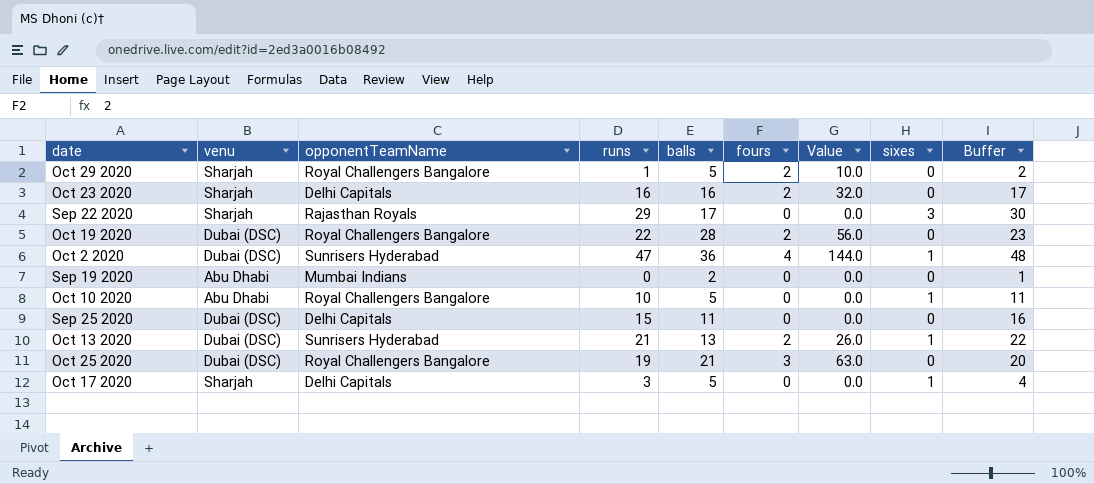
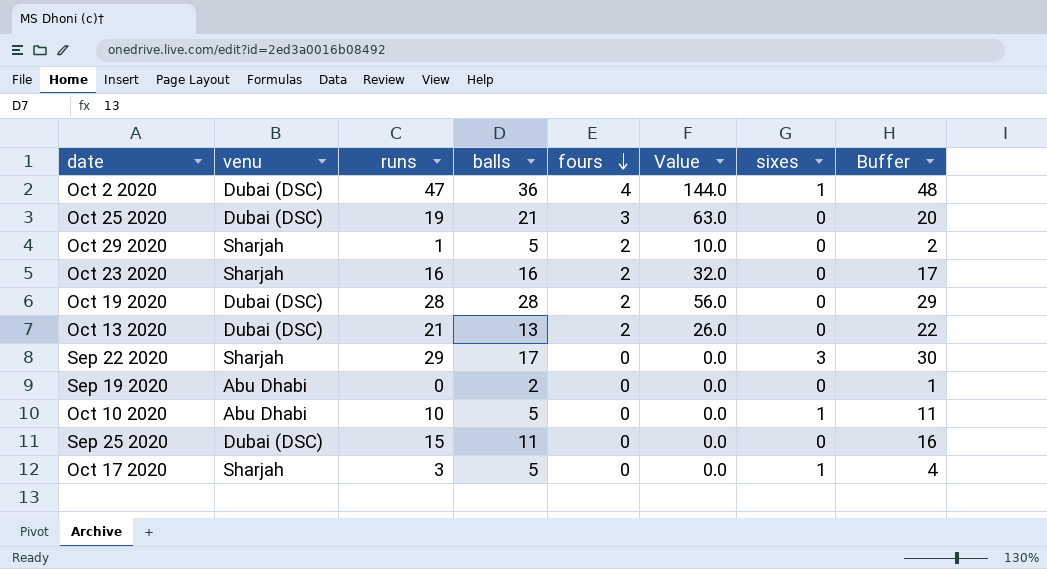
row order: none -> fours descending
column opponentTeamName | position: 3 -> none
Oct 19 2020 | runs: 22 -> 28
Oct 19 2020 | Buffer: 23 -> 29
Oct 13 2020 | sixes: 1 -> 0

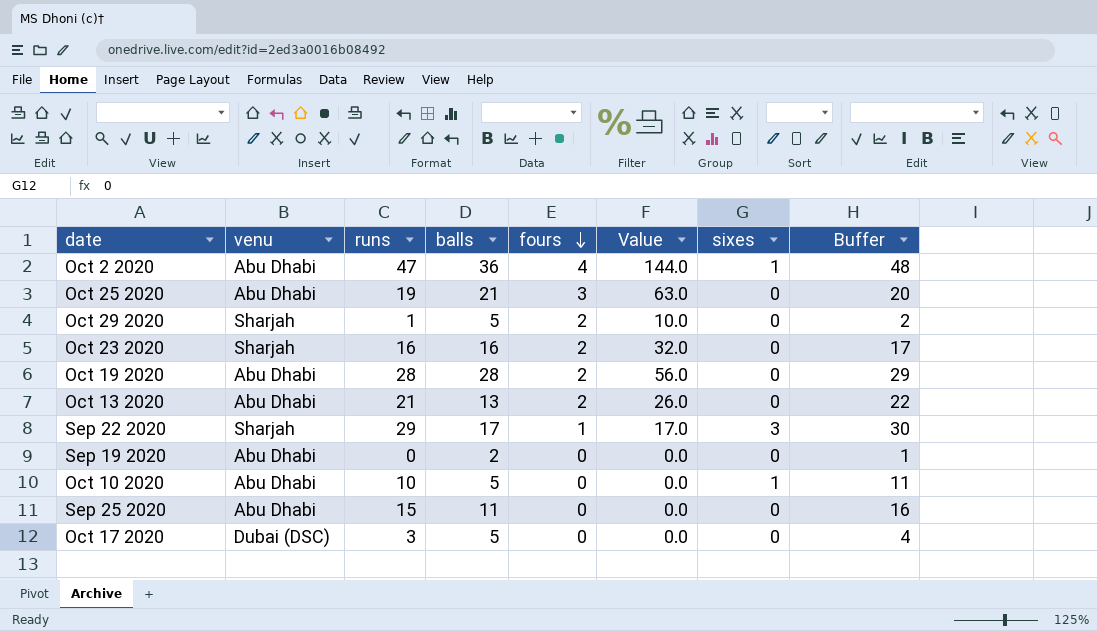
Oct 2 2020 | venu: Dubai (DSC) -> Abu Dhabi
Oct 25 2020 | venu: Dubai (DSC) -> Abu Dhabi
Oct 19 2020 | venu: Dubai (DSC) -> Abu Dhabi
Oct 13 2020 | venu: Dubai (DSC) -> Abu Dhabi
Sep 22 2020 | fours: 0 -> 1
Sep 22 2020 | Value: 0.0 -> 17.0
Sep 25 2020 | venu: Dubai (DSC) -> Abu Dhabi
Oct 17 2020 | venu: Sharjah -> Dubai (DSC)
Oct 17 2020 | sixes: 1 -> 0

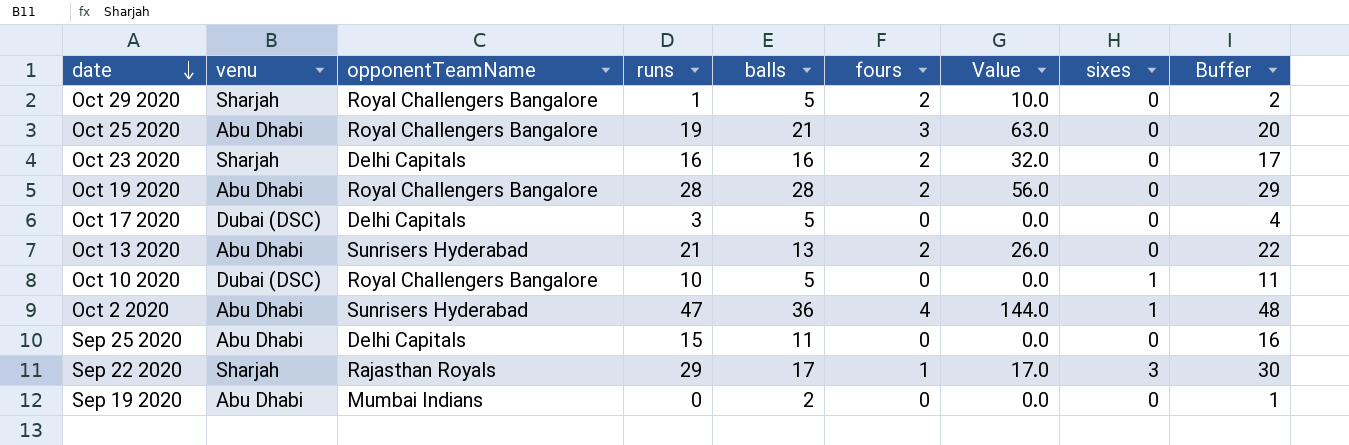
row order: fours descending -> date descending
column opponentTeamName | position: none -> 3
Oct 10 2020 | venu: Abu Dhabi -> Dubai (DSC)

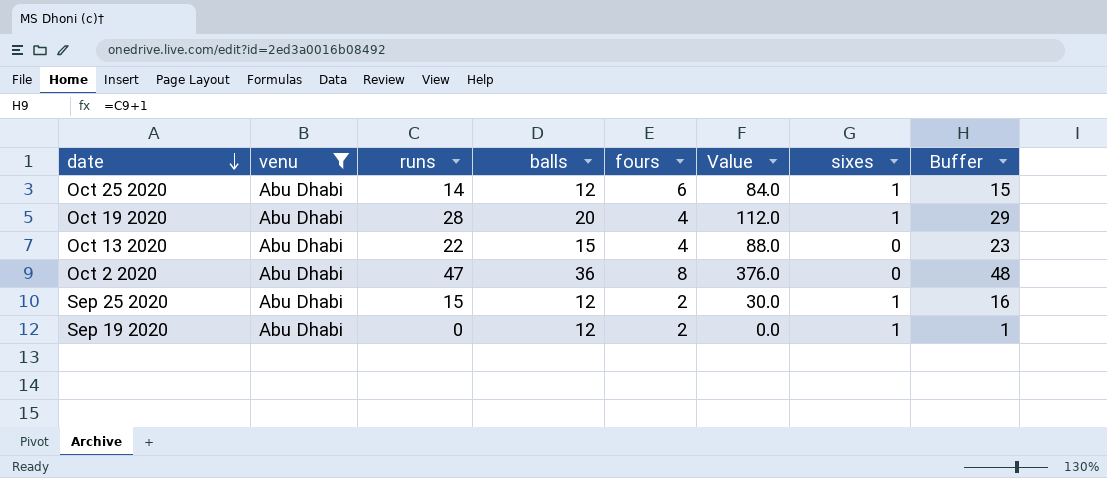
filter: none -> venu = Abu Dhabi
column opponentTeamName | position: 3 -> none
column Value | formula: [balls] * [fours] -> [runs] * [fours]
Oct 25 2020 | runs: 19 -> 14
Oct 25 2020 | balls: 21 -> 12
Oct 25 2020 | fours: 3 -> 6
Oct 25 2020 | sixes: 0 -> 1
Oct 25 2020 | Buffer: 20 -> 15
Oct 19 2020 | balls: 28 -> 20
Oct 19 2020 | fours: 2 -> 4
Oct 19 2020 | sixes: 0 -> 1
Oct 13 2020 | runs: 21 -> 22
Oct 13 2020 | balls: 13 -> 15
Oct 13 2020 | fours: 2 -> 4
Oct 13 2020 | Buffer: 22 -> 23
Oct 2 2020 | fours: 4 -> 8
Oct 2 2020 | sixes: 1 -> 0
Sep 25 2020 | balls: 11 -> 12
Sep 25 2020 | fours: 0 -> 2
Sep 25 2020 | sixes: 0 -> 1
Sep 19 2020 | balls: 2 -> 12
Sep 19 2020 | fours: 0 -> 2
Sep 19 2020 | sixes: 0 -> 1

